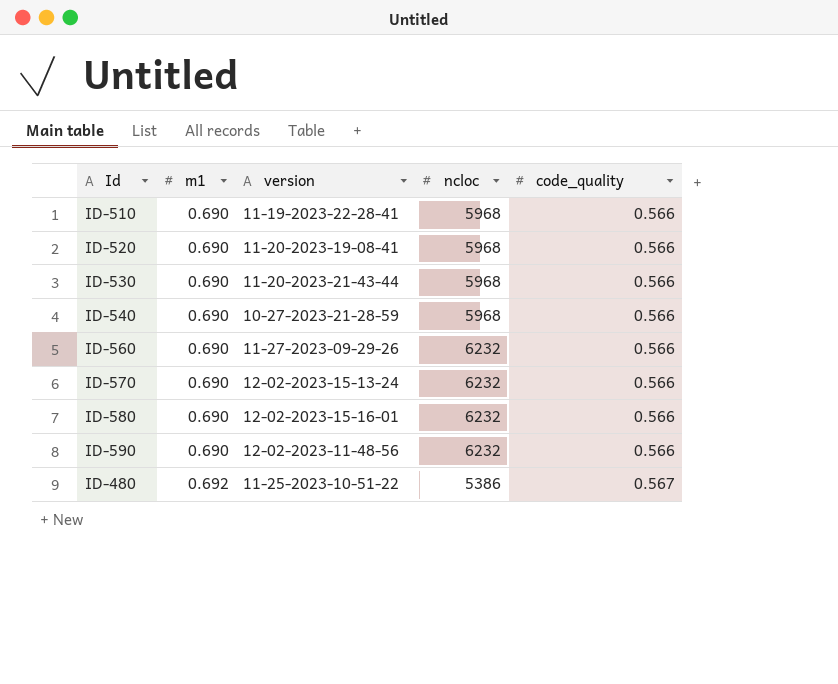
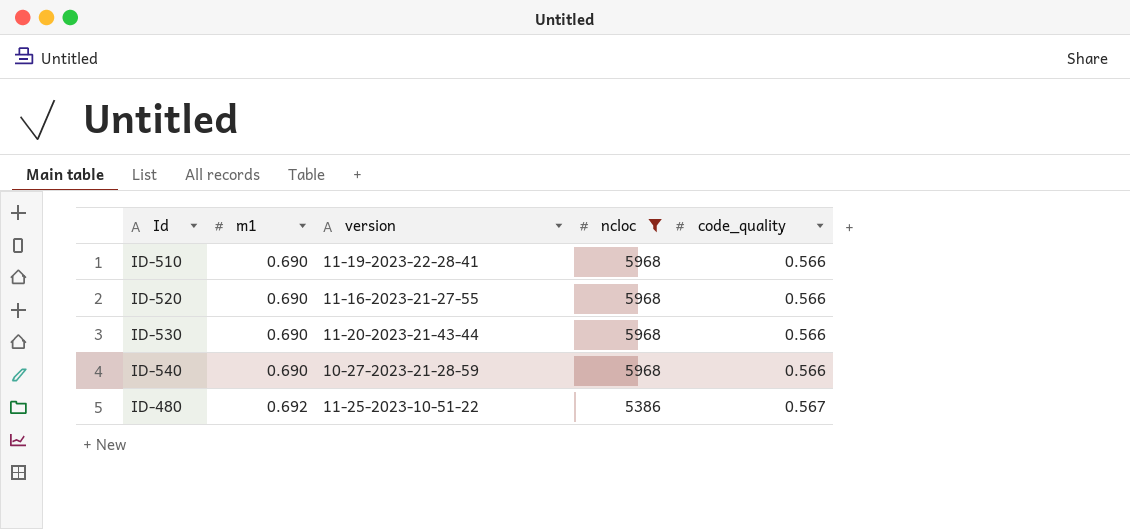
filter: none -> ncloc != 6232
ID-520 | version: 11-20-2023-19-08-41 -> 11-16-2023-21-27-55

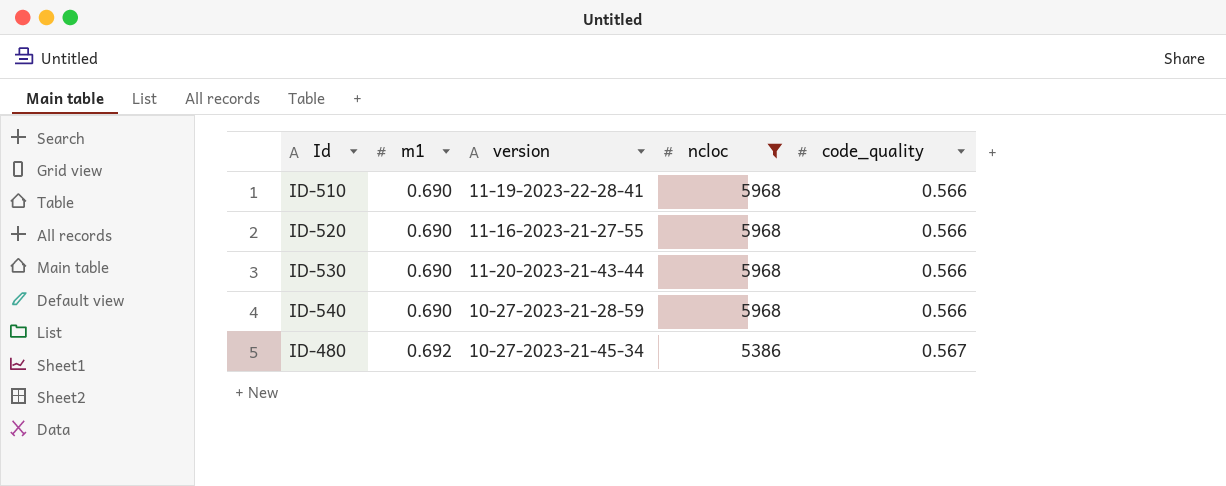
ID-480 | version: 11-25-2023-10-51-22 -> 10-27-2023-21-45-34

